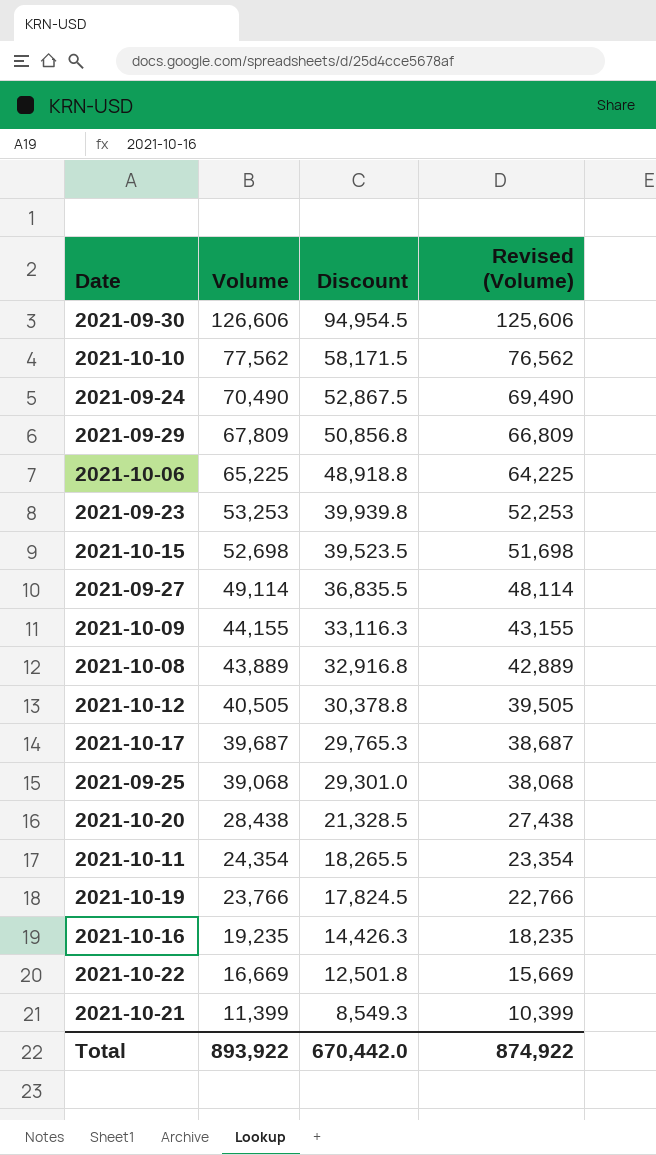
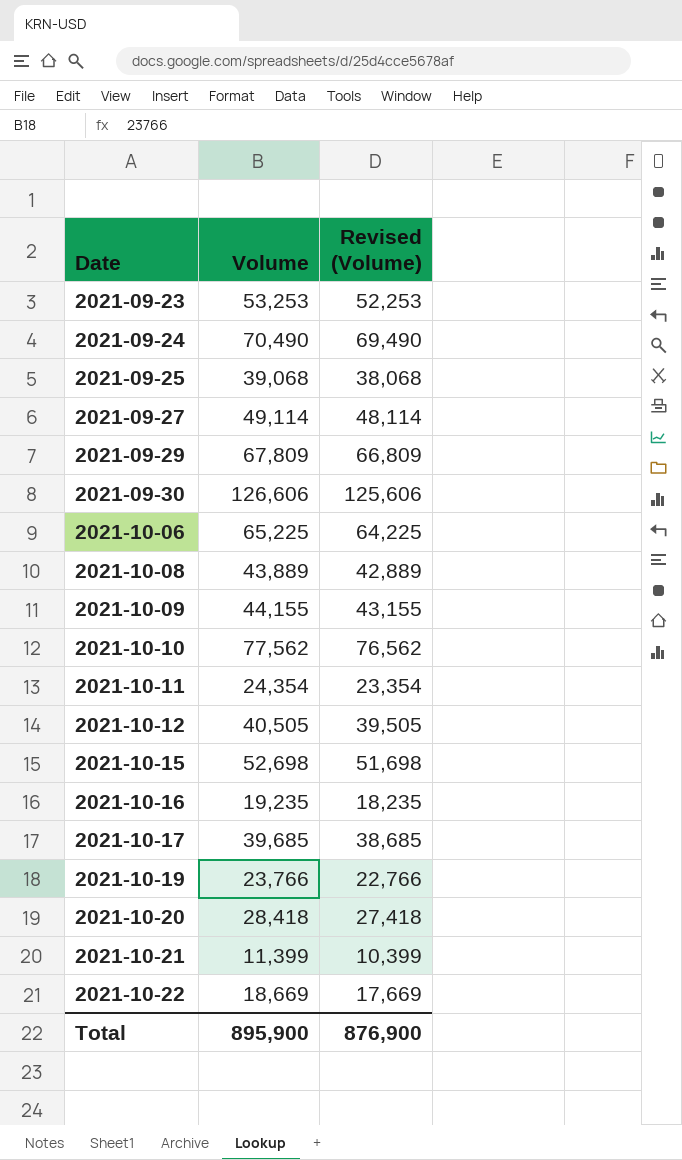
row order: Volume descending -> Date ascending
column Discount | formula: [Volume] * 0.75 -> none
2021-10-17 | Volume: 39,687 -> 39,685
2021-10-17 | Revised (Volume): 38,687 -> 38,685
2021-10-20 | Volume: 28,438 -> 28,418
2021-10-20 | Revised (Volume): 27,438 -> 27,418
2021-10-22 | Volume: 16,669 -> 18,669
2021-10-22 | Revised (Volume): 15,669 -> 17,669
Total | Volume: 893,922 -> 895,900
Total | Revised (Volume): 874,922 -> 876,900

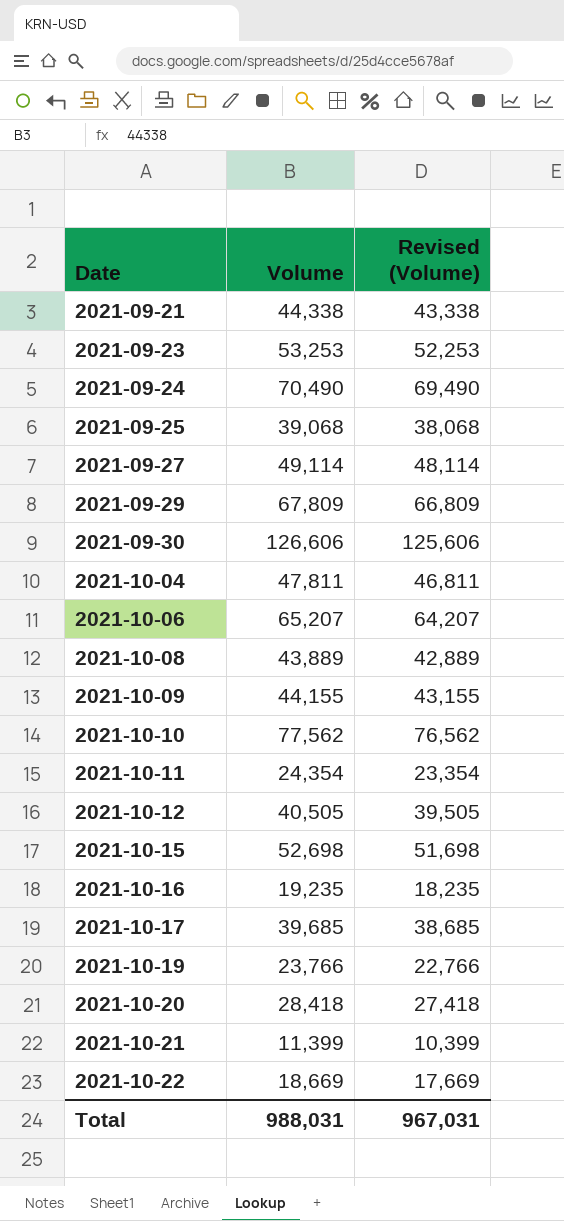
row 2021-09-21: none -> 44,338 | 43,338
row 2021-10-04: none -> 47,811 | 46,811
2021-10-06 | Volume: 65,225 -> 65,207
2021-10-06 | Revised (Volume): 64,225 -> 64,207
Total | Volume: 895,900 -> 988,031
Total | Revised (Volume): 876,900 -> 967,031

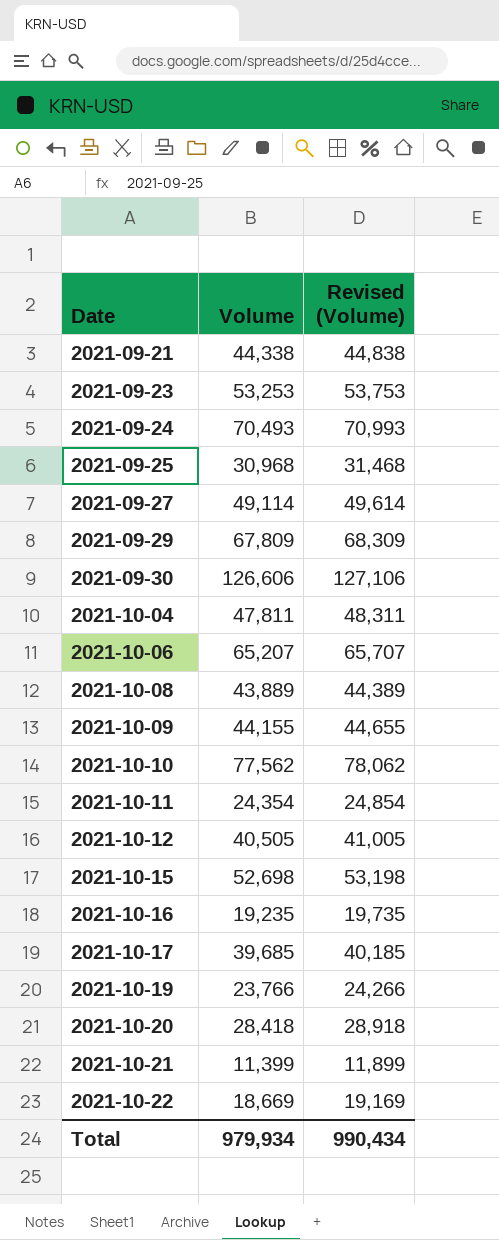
column Revised (Volume) | formula: [Volume] - 1000 -> [Volume] + 500
2021-09-24 | Volume: 70,490 -> 70,493
2021-09-25 | Volume: 39,068 -> 30,968
Total | Volume: 988,031 -> 979,934
Total | Revised (Volume): 967,031 -> 990,434

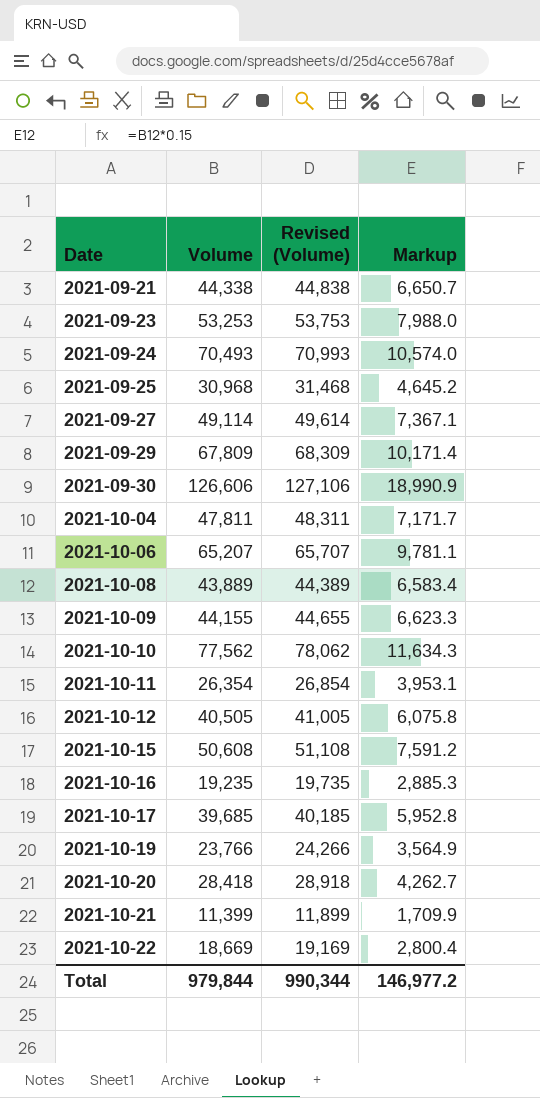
column Markup | formula: none -> [Volume] * 0.15
2021-10-11 | Volume: 24,354 -> 26,354
2021-10-11 | Revised (Volume): 24,854 -> 26,854
2021-10-15 | Volume: 52,698 -> 50,608
2021-10-15 | Revised (Volume): 53,198 -> 51,108
Total | Volume: 979,934 -> 979,844
Total | Revised (Volume): 990,434 -> 990,344

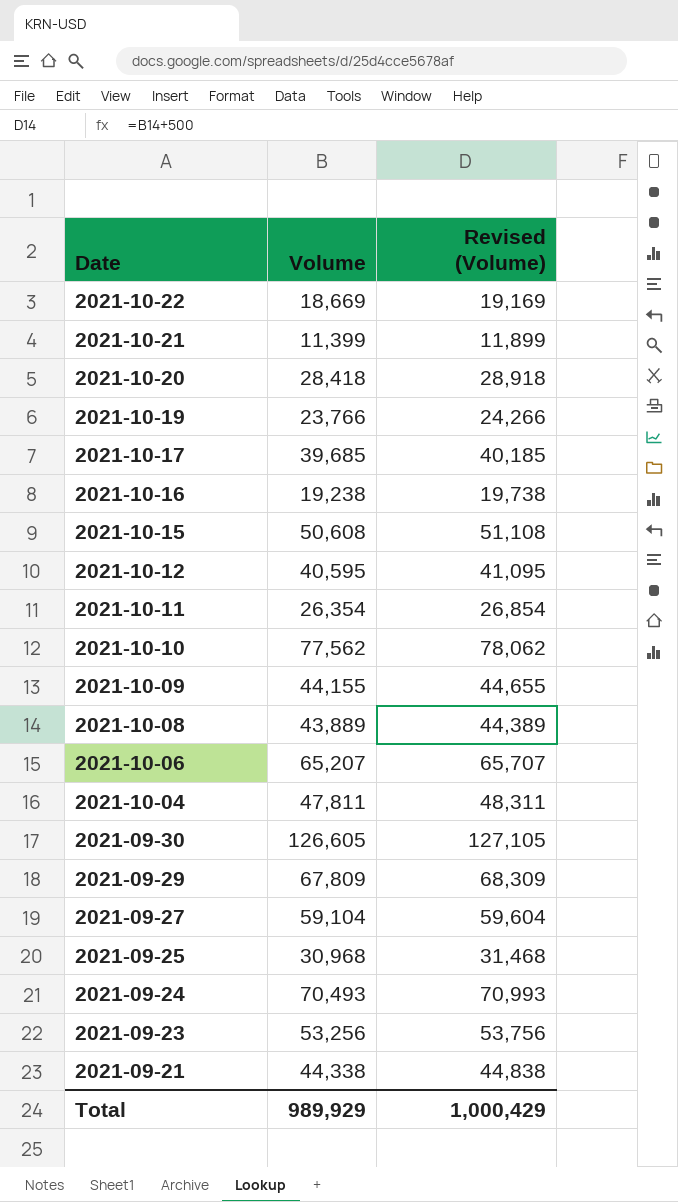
row order: Date ascending -> Date descending
column Markup | formula: [Volume] * 0.15 -> none
2021-10-16 | Volume: 19,235 -> 19,238
2021-10-16 | Revised (Volume): 19,735 -> 19,738
2021-10-12 | Volume: 40,505 -> 40,595
2021-10-12 | Revised (Volume): 41,005 -> 41,095
2021-09-30 | Volume: 126,606 -> 126,605
2021-09-30 | Revised (Volume): 127,106 -> 127,105
2021-09-27 | Volume: 49,114 -> 59,104
2021-09-27 | Revised (Volume): 49,614 -> 59,604
2021-09-23 | Volume: 53,253 -> 53,256
2021-09-23 | Revised (Volume): 53,753 -> 53,756
Total | Volume: 979,844 -> 989,929
Total | Revised (Volume): 990,344 -> 1,000,429

